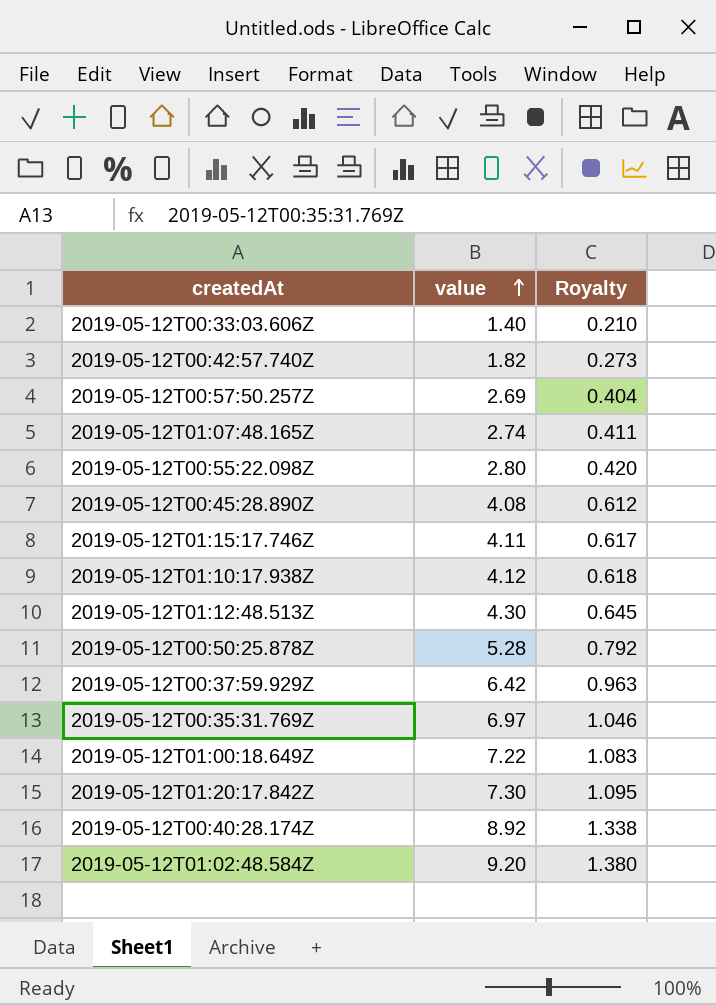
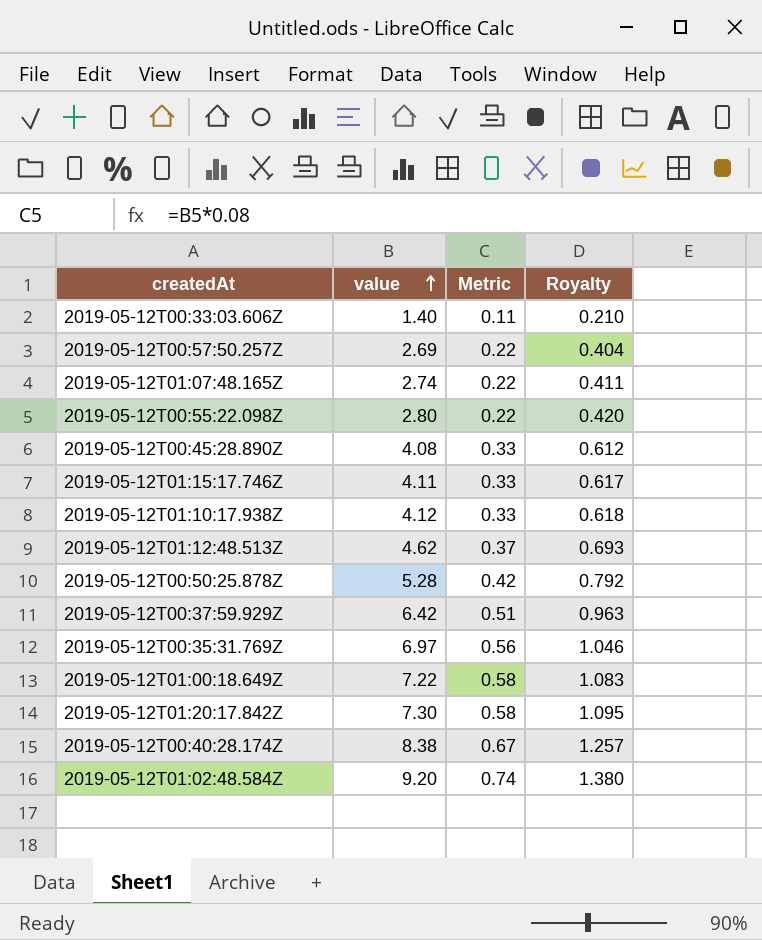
column Metric | formula: none -> [value] * 0.08
row 2019-05-12T00:42:57.740Z: 1.82 | 0.273 -> none
2019-05-12T01:12:48.513Z | value: 4.30 -> 4.62
2019-05-12T01:12:48.513Z | Royalty: 0.645 -> 0.693
2019-05-12T00:40:28.174Z | value: 8.92 -> 8.38
2019-05-12T00:40:28.174Z | Royalty: 1.338 -> 1.257

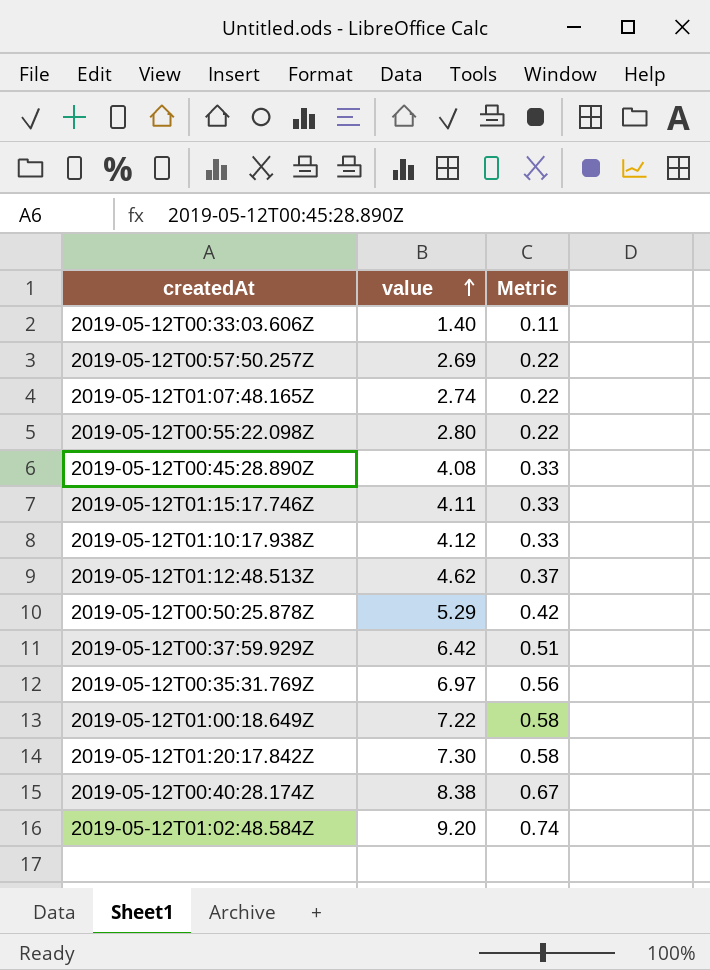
column Royalty | formula: [value] * 0.15 -> none
2019-05-12T00:50:25.878Z | value: 5.28 -> 5.29

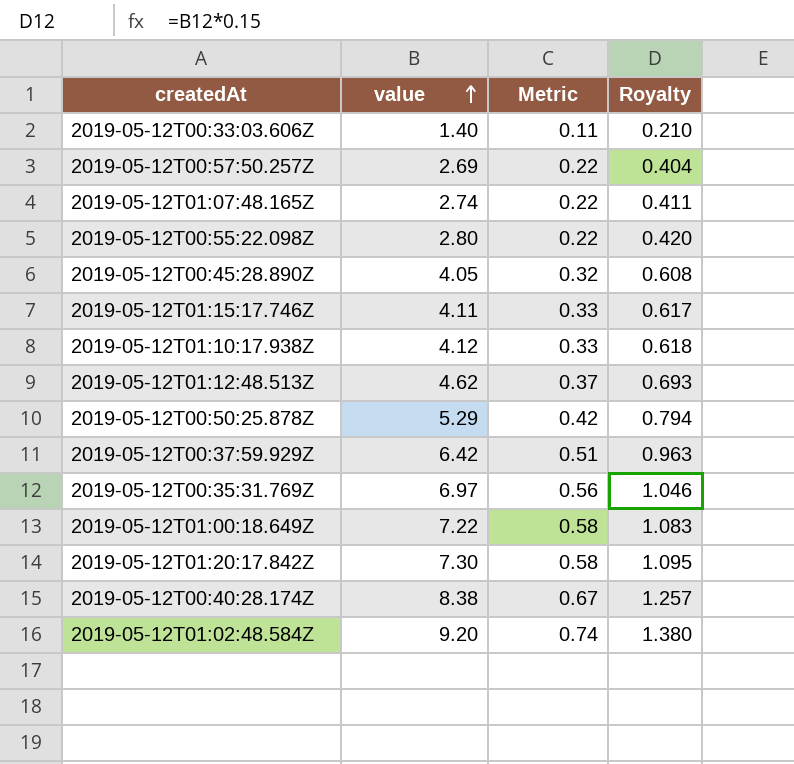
column Royalty | formula: none -> [value] * 0.15
2019-05-12T00:45:28.890Z | value: 4.08 -> 4.05
2019-05-12T00:45:28.890Z | Metric: 0.33 -> 0.32

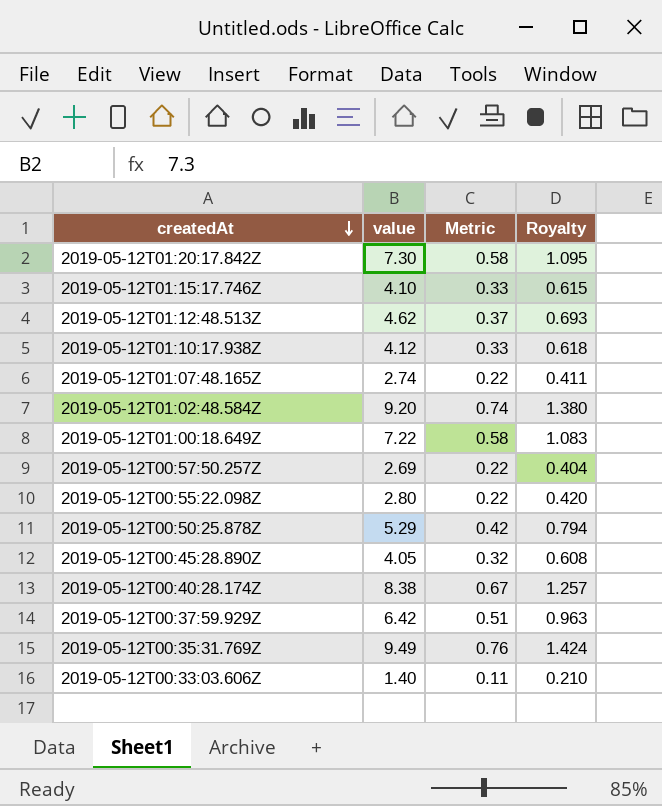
row order: value ascending -> createdAt descending
2019-05-12T01:15:17.746Z | value: 4.11 -> 4.10
2019-05-12T01:15:17.746Z | Royalty: 0.617 -> 0.615
2019-05-12T00:35:31.769Z | value: 6.97 -> 9.49
2019-05-12T00:35:31.769Z | Metric: 0.56 -> 0.76
2019-05-12T00:35:31.769Z | Royalty: 1.046 -> 1.424

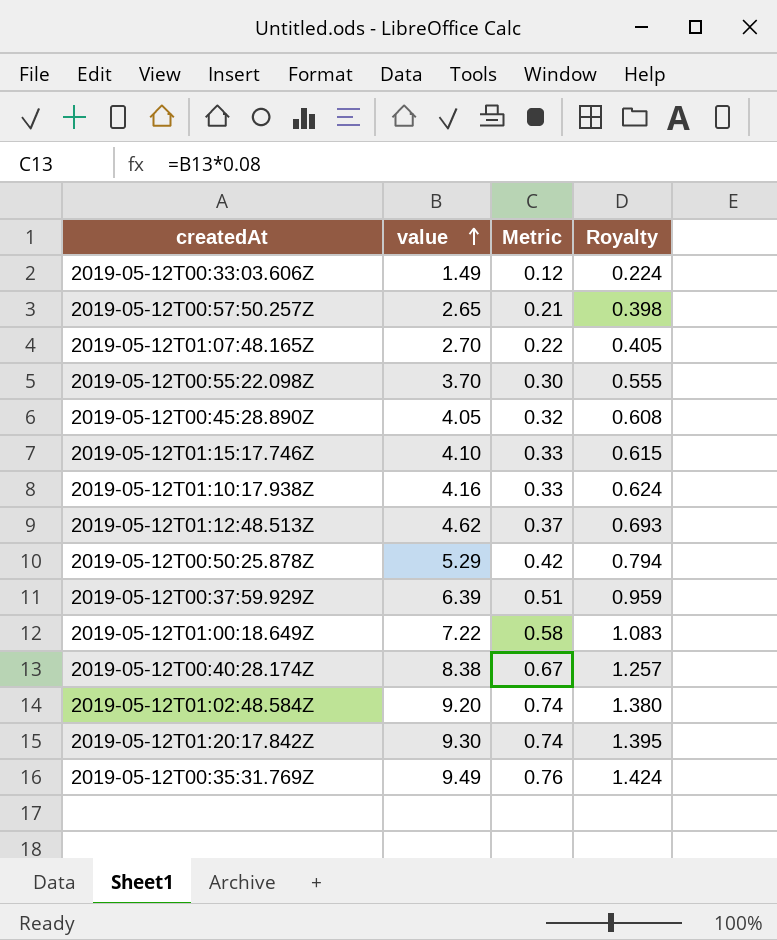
row order: createdAt descending -> value ascending
2019-05-12T00:33:03.606Z | value: 1.40 -> 1.49
2019-05-12T00:33:03.606Z | Metric: 0.11 -> 0.12
2019-05-12T00:33:03.606Z | Royalty: 0.210 -> 0.224
2019-05-12T00:57:50.257Z | value: 2.69 -> 2.65
2019-05-12T00:57:50.257Z | Metric: 0.22 -> 0.21
2019-05-12T00:57:50.257Z | Royalty: 0.404 -> 0.398
2019-05-12T01:07:48.165Z | value: 2.74 -> 2.70
2019-05-12T01:07:48.165Z | Royalty: 0.411 -> 0.405
2019-05-12T00:55:22.098Z | value: 2.80 -> 3.70
2019-05-12T00:55:22.098Z | Metric: 0.22 -> 0.30
2019-05-12T00:55:22.098Z | Royalty: 0.420 -> 0.555
2019-05-12T01:10:17.938Z | value: 4.12 -> 4.16
2019-05-12T01:10:17.938Z | Royalty: 0.618 -> 0.624
2019-05-12T00:37:59.929Z | value: 6.42 -> 6.39
2019-05-12T00:37:59.929Z | Royalty: 0.963 -> 0.959
2019-05-12T01:20:17.842Z | value: 7.30 -> 9.30
2019-05-12T01:20:17.842Z | Metric: 0.58 -> 0.74
2019-05-12T01:20:17.842Z | Royalty: 1.095 -> 1.395

